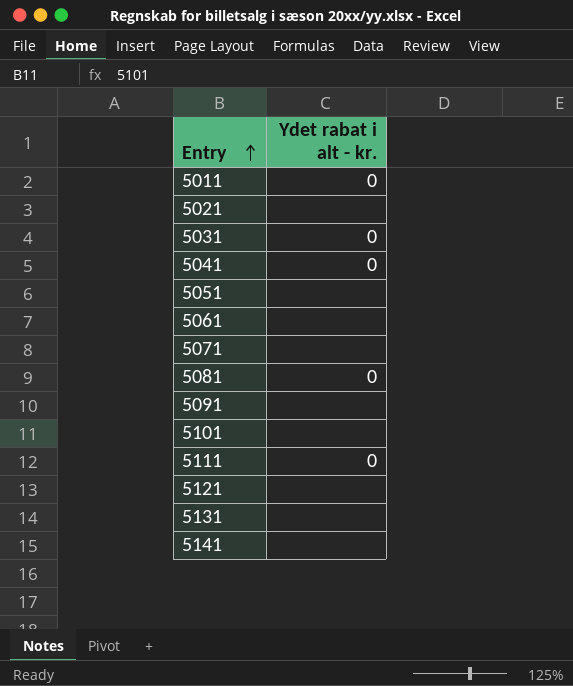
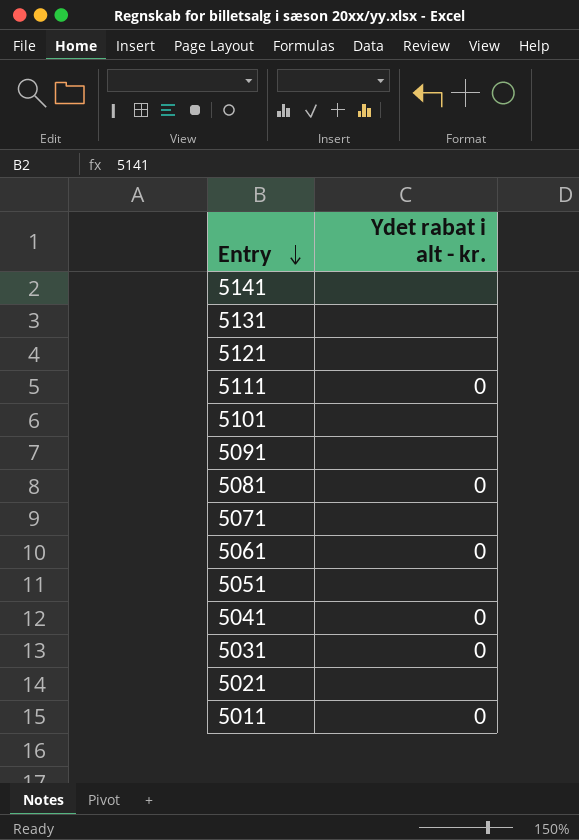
row order: Entry ascending -> Entry descending
5061 | Ydet rabat i alt - kr.: none -> 0

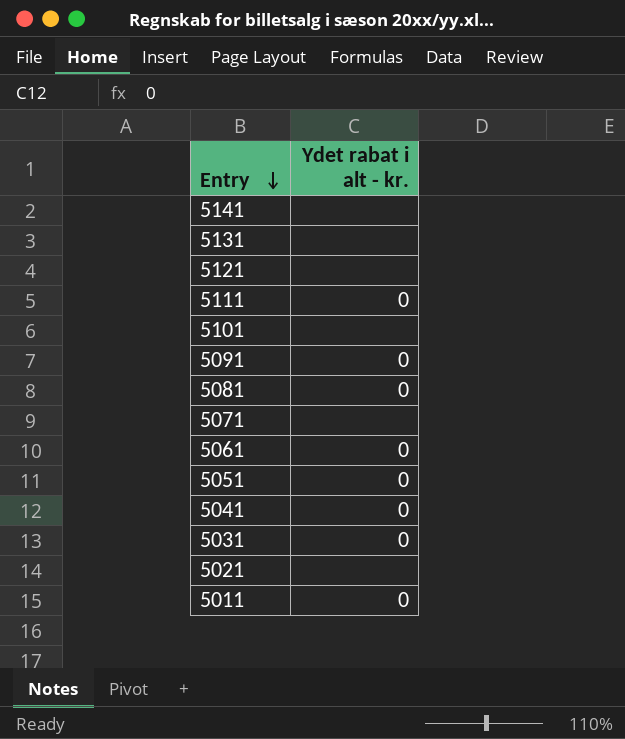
5091 | Ydet rabat i alt - kr.: none -> 0
5051 | Ydet rabat i alt - kr.: none -> 0

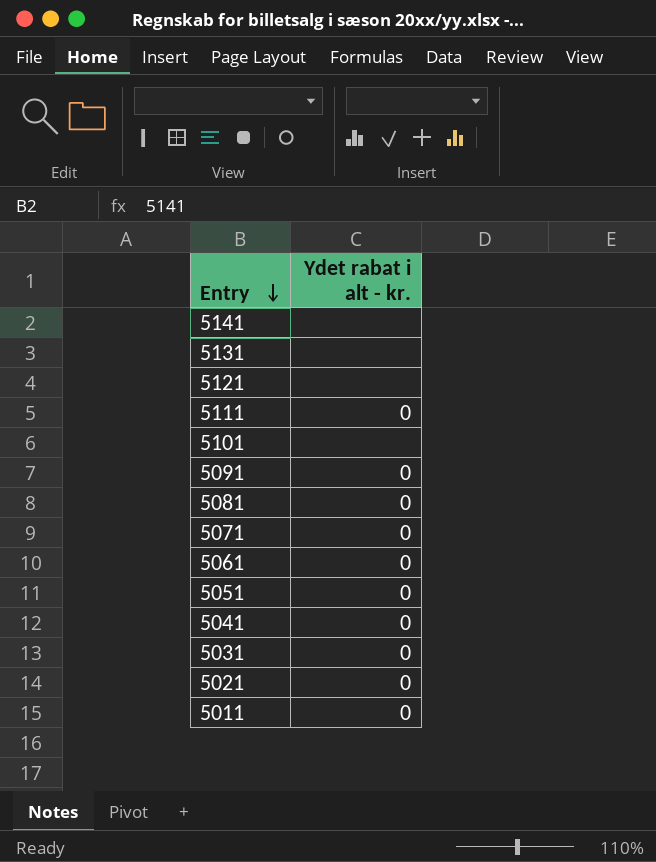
5071 | Ydet rabat i alt - kr.: none -> 0
5021 | Ydet rabat i alt - kr.: none -> 0

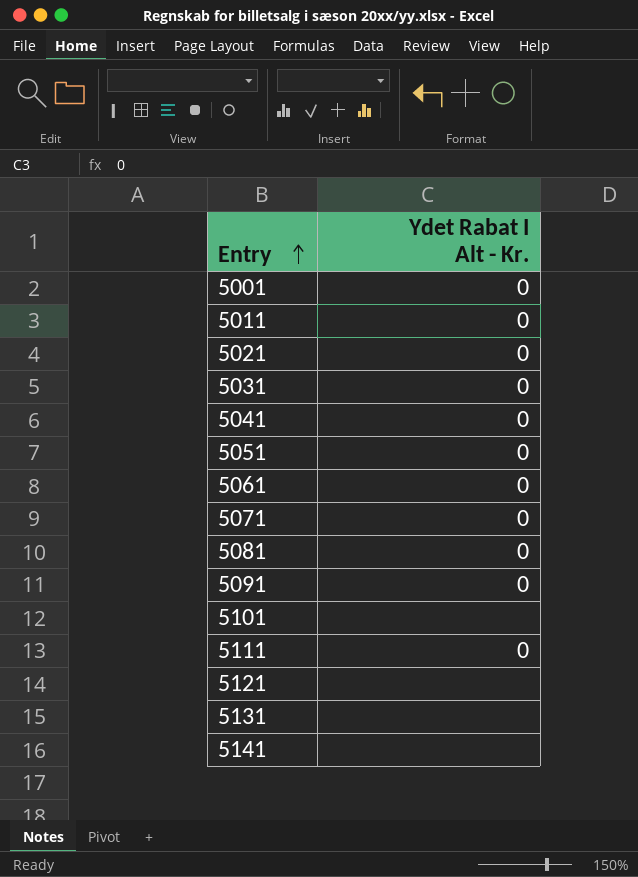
row order: Entry descending -> Entry ascending
column name: Ydet rabat i alt - kr. -> Ydet Rabat I Alt - Kr.
row 5001: none -> 0

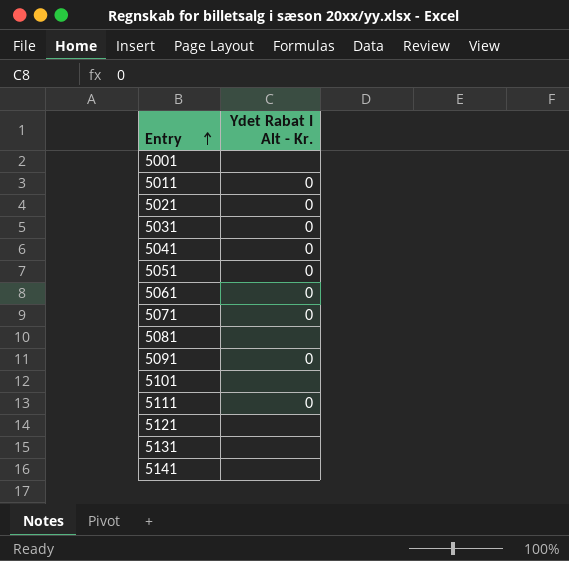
5001 | Ydet Rabat I Alt - Kr.: 0 -> none
5081 | Ydet Rabat I Alt - Kr.: 0 -> none

